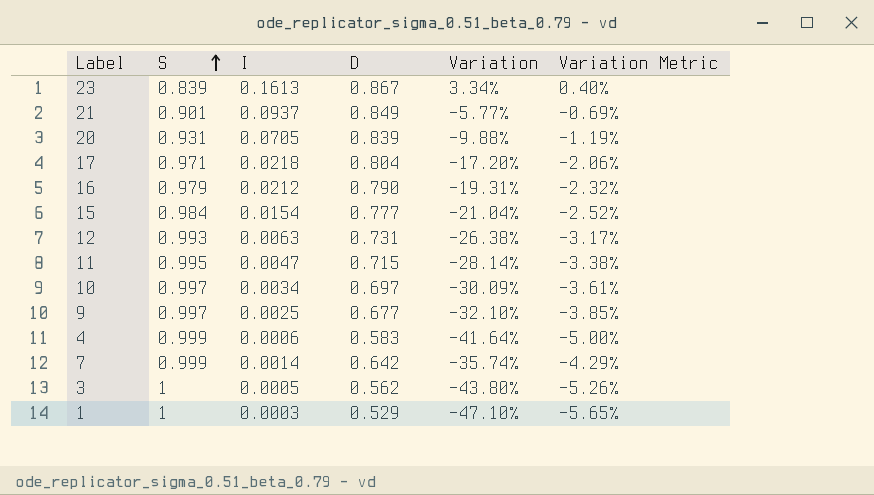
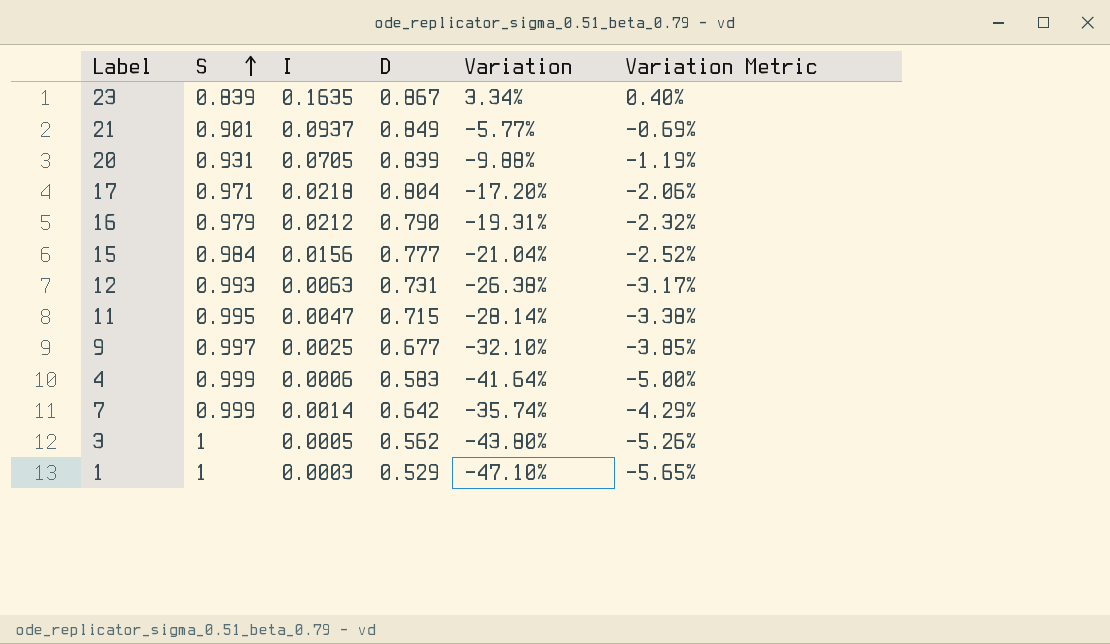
row 10: 0.997 | 0.0034 | 0.697 | -30.09% | -3.61% -> none
23 | I: 0.1613 -> 0.1635
15 | I: 0.0154 -> 0.0156

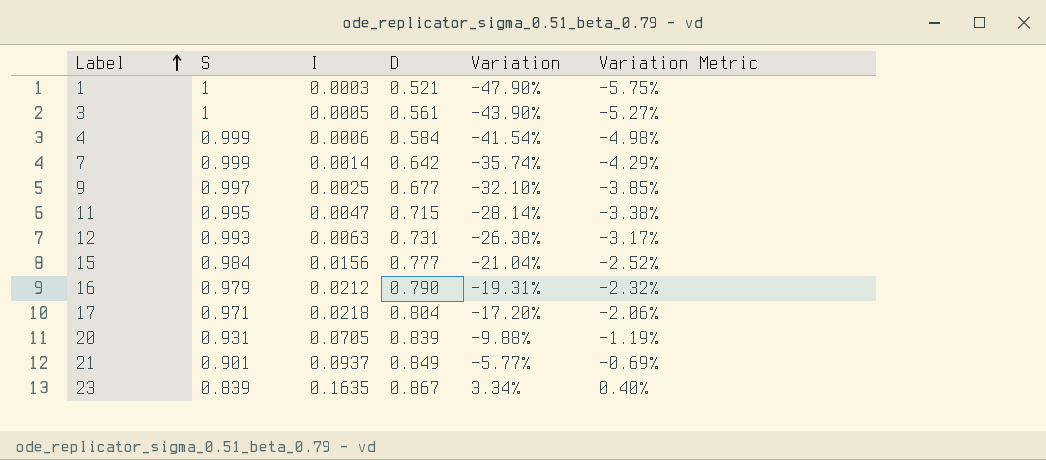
row order: S ascending -> Label ascending
1 | D: 0.529 -> 0.521
1 | Variation: -47.10% -> -47.90%
1 | Variation Metric: -5.65% -> -5.75%
3 | D: 0.562 -> 0.561
3 | Variation: -43.80% -> -43.90%
3 | Variation Metric: -5.26% -> -5.27%
4 | D: 0.583 -> 0.584
4 | Variation: -41.64% -> -41.54%
4 | Variation Metric: -5.00% -> -4.98%

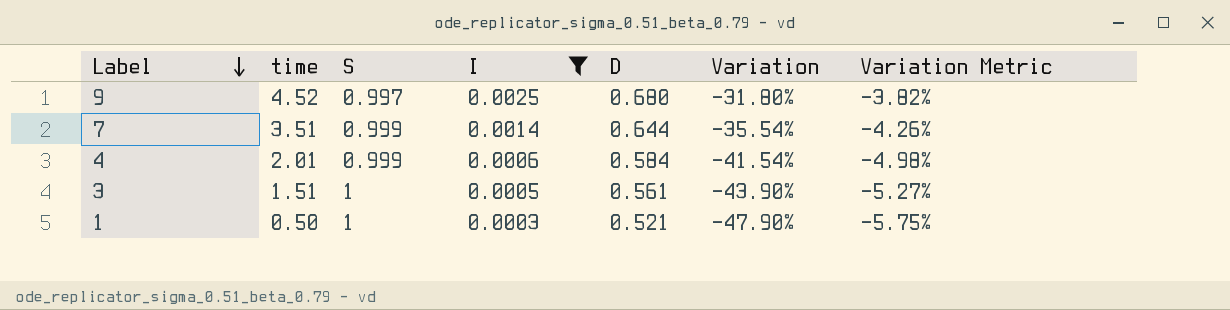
filter: none -> I <= 0.0025
row order: Label ascending -> Label descending
column time | position: none -> 2
9 | D: 0.677 -> 0.680
9 | Variation: -32.10% -> -31.80%
9 | Variation Metric: -3.85% -> -3.82%
7 | D: 0.642 -> 0.644
7 | Variation: -35.74% -> -35.54%
7 | Variation Metric: -4.29% -> -4.26%

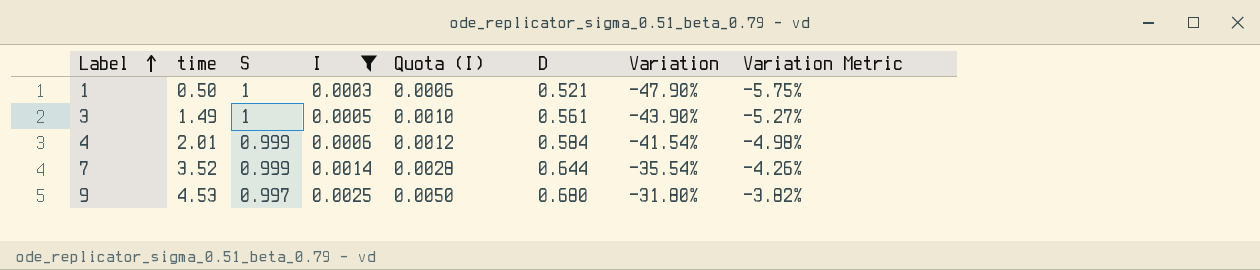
row order: Label descending -> Label ascending
column Quota (I) | formula: none -> [I] * 2
3 | time: 1.51 -> 1.49
7 | time: 3.51 -> 3.52
9 | time: 4.52 -> 4.53

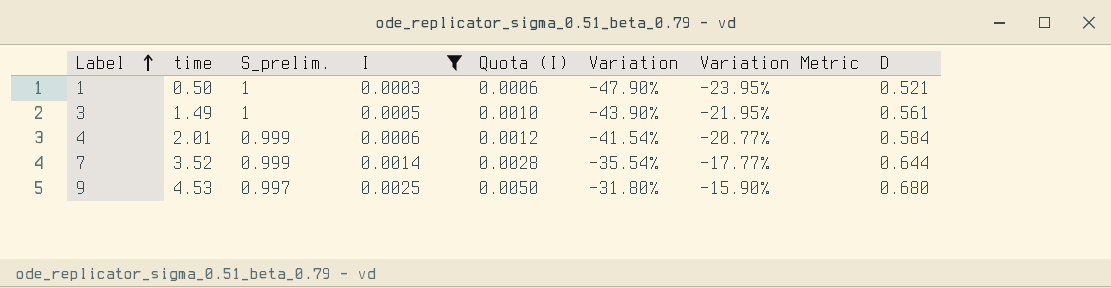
column name: S -> S_prelim.
column Variation Metric | formula: [Variation] * 0.12 -> [Variation] * 0.5
column D | position: 6 -> 8

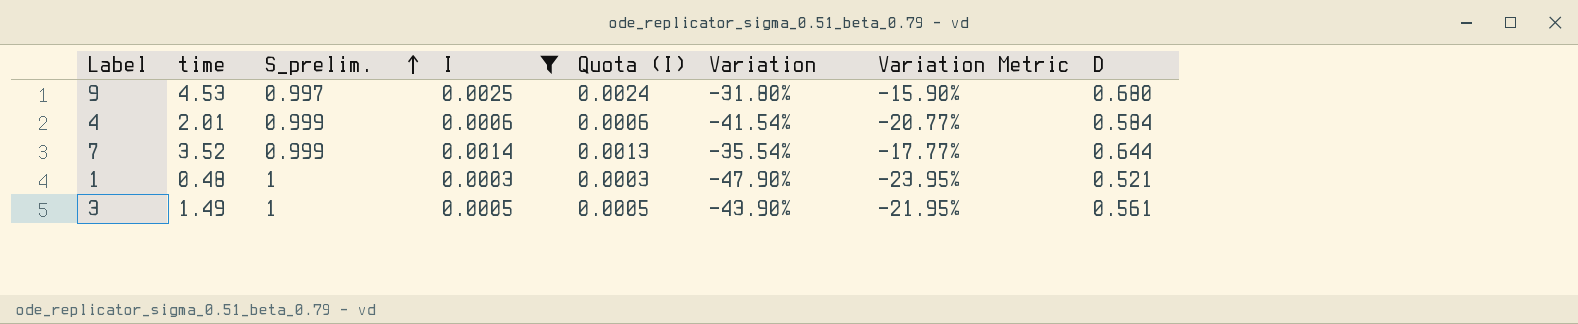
row order: Label ascending -> S_prelim. ascending
column Quota (I) | formula: [I] * 2 -> [I] * 0.95
1 | time: 0.50 -> 0.48

